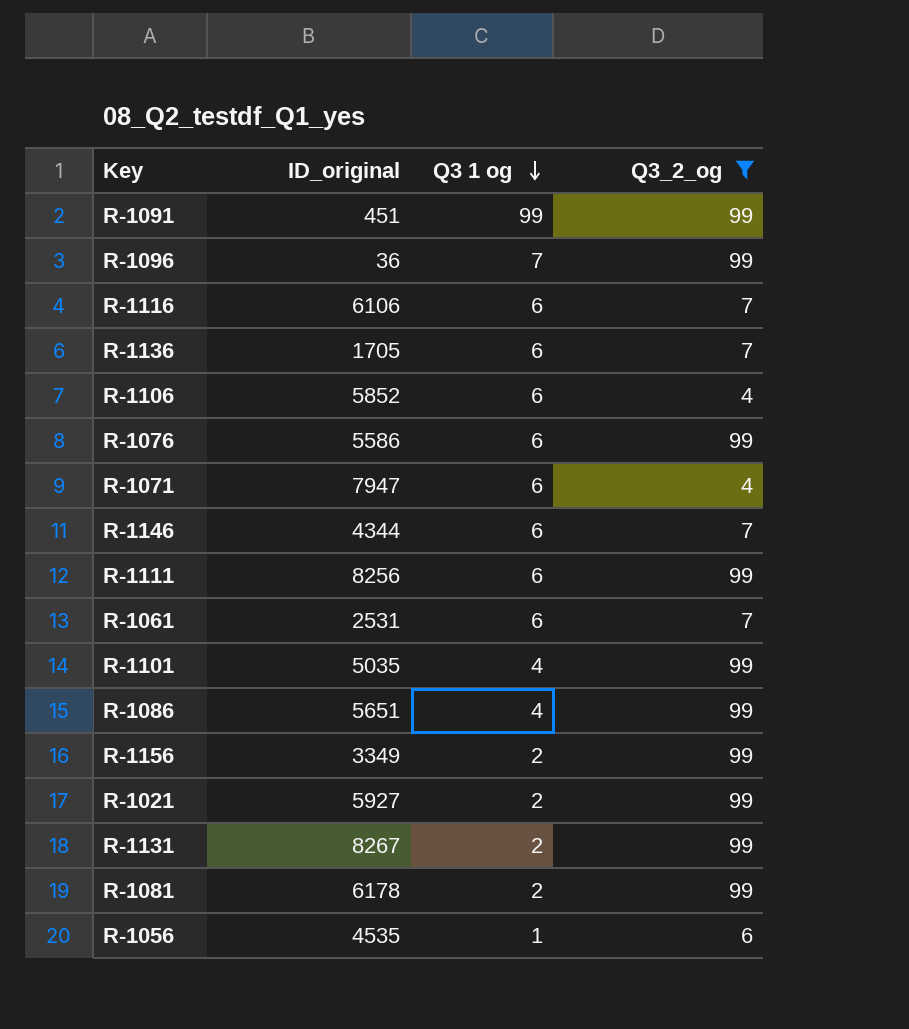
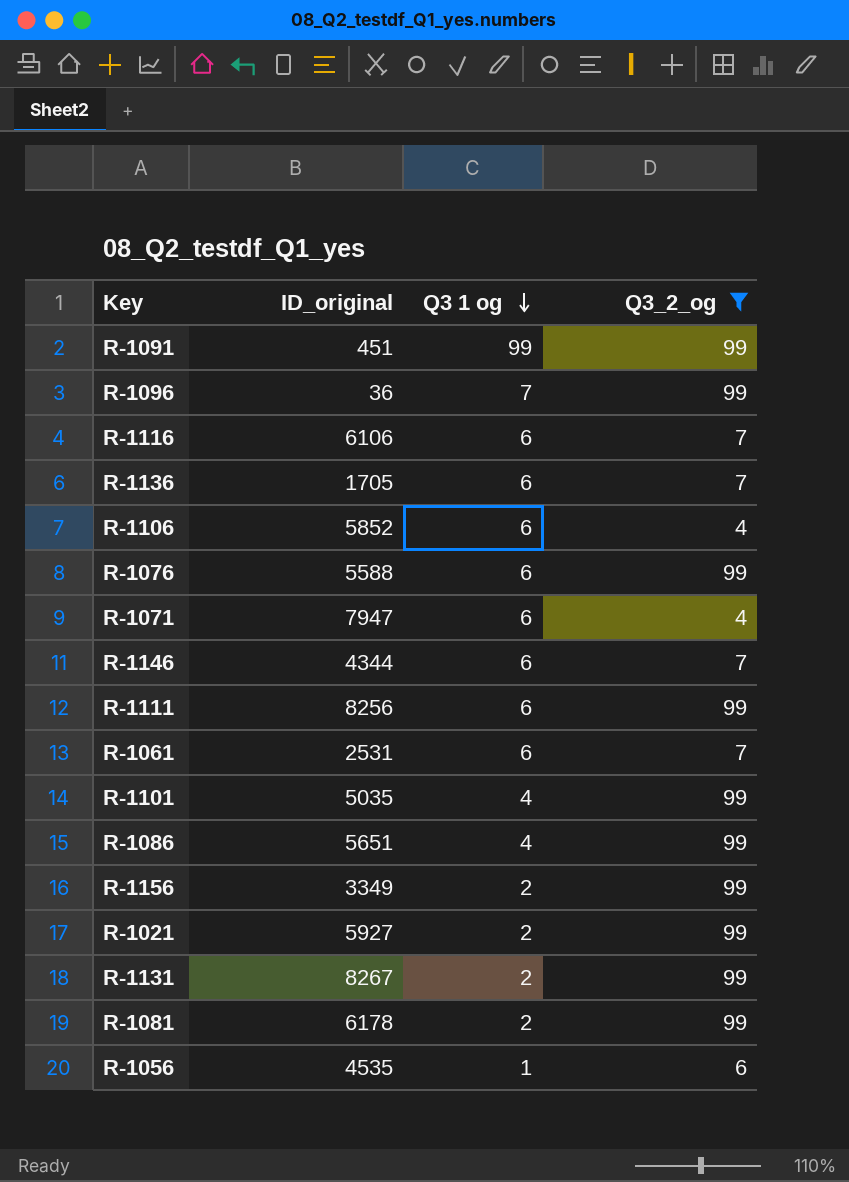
R-1076 | ID_original: 5586 -> 5588

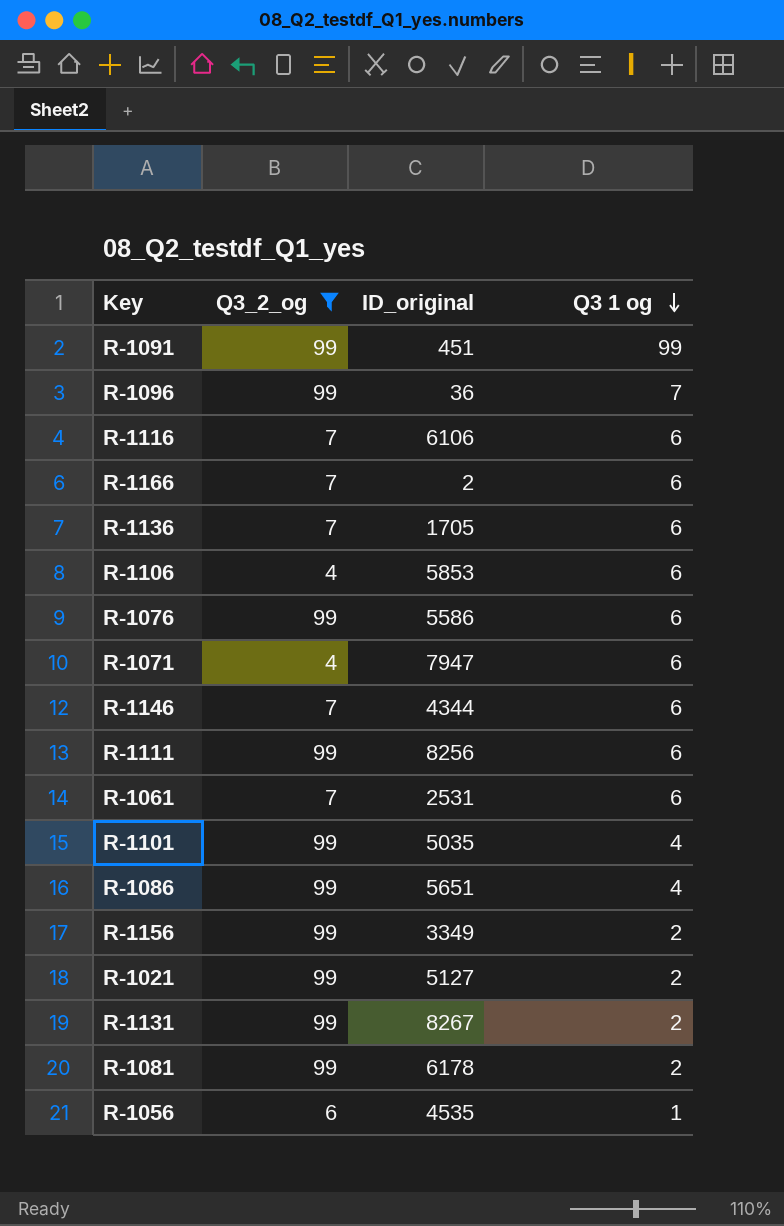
column Q3_2_og | position: 4 -> 2
row R-1166: none -> 7 | 2 | 6
R-1106 | ID_original: 5852 -> 5853
R-1076 | ID_original: 5588 -> 5586
R-1021 | ID_original: 5927 -> 5127

